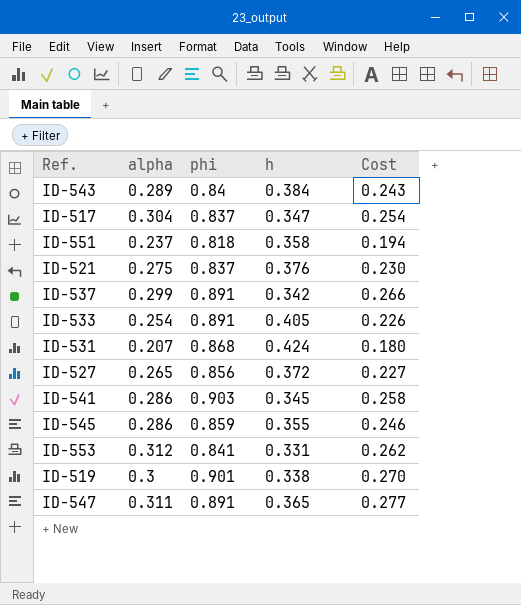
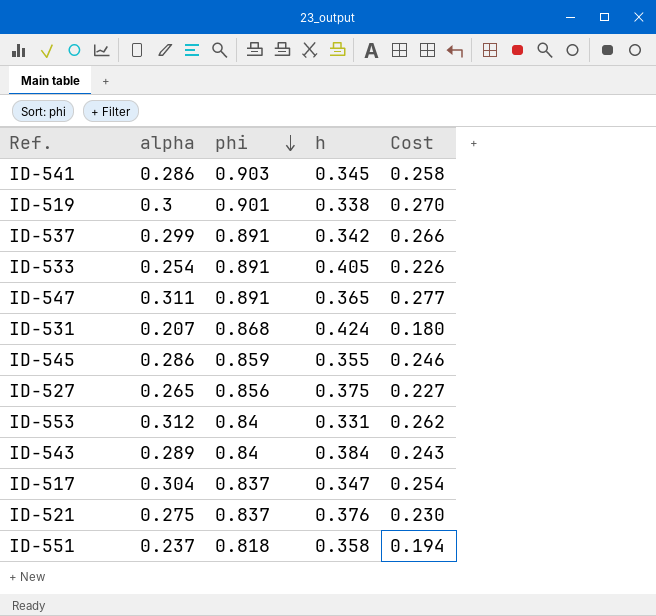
row order: none -> phi descending
ID-527 | h: 0.372 -> 0.375
ID-553 | phi: 0.841 -> 0.84

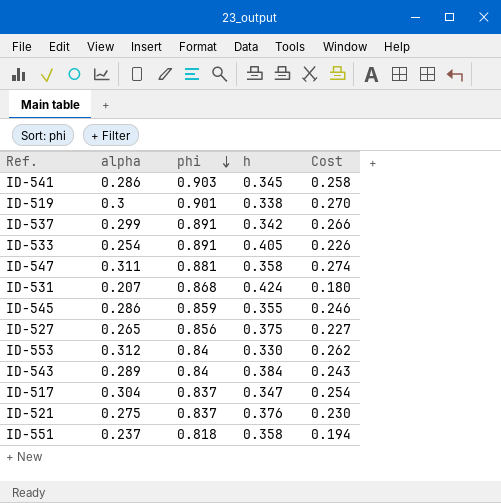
ID-547 | phi: 0.891 -> 0.881
ID-547 | h: 0.365 -> 0.358
ID-547 | Cost: 0.277 -> 0.274
ID-553 | h: 0.331 -> 0.330

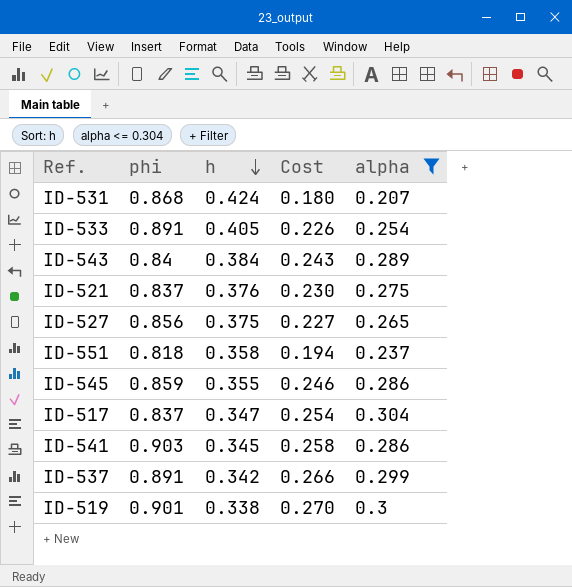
filter: none -> alpha <= 0.304
row order: phi descending -> h descending
column alpha | position: 2 -> 5

